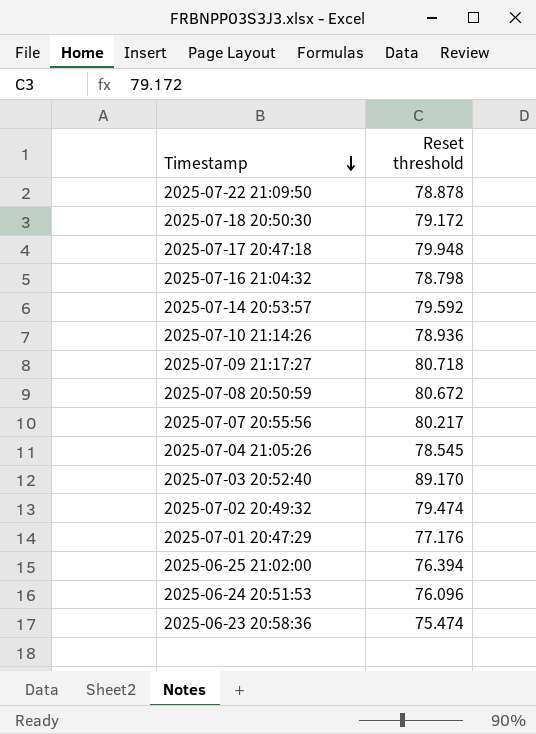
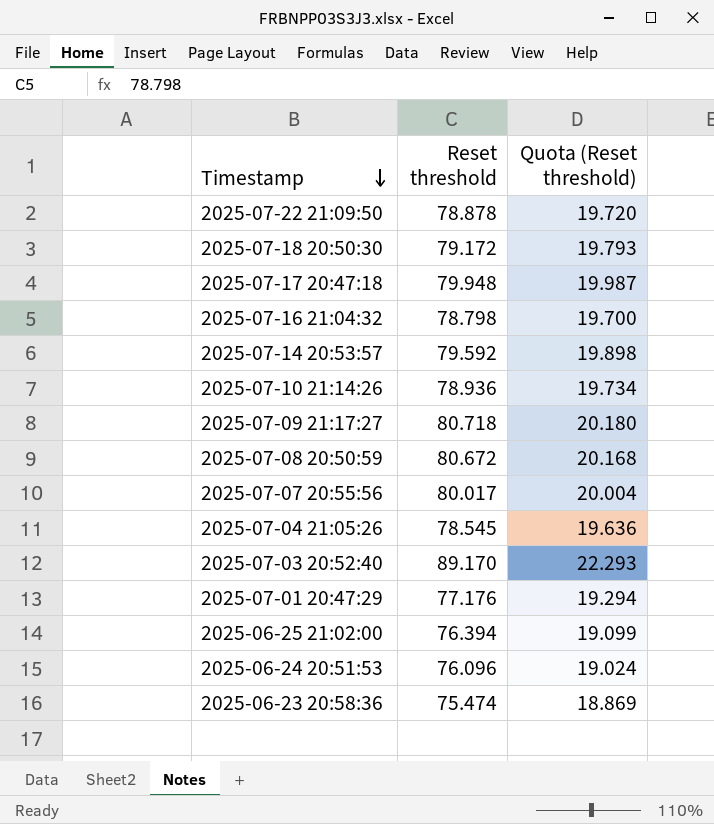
column Quota (Reset threshold) | formula: none -> [Reset threshold] * 0.25
row 2025-07-02 20:49:32: 79.474 -> none
2025-07-07 20:55:56 | Reset threshold: 80.217 -> 80.017

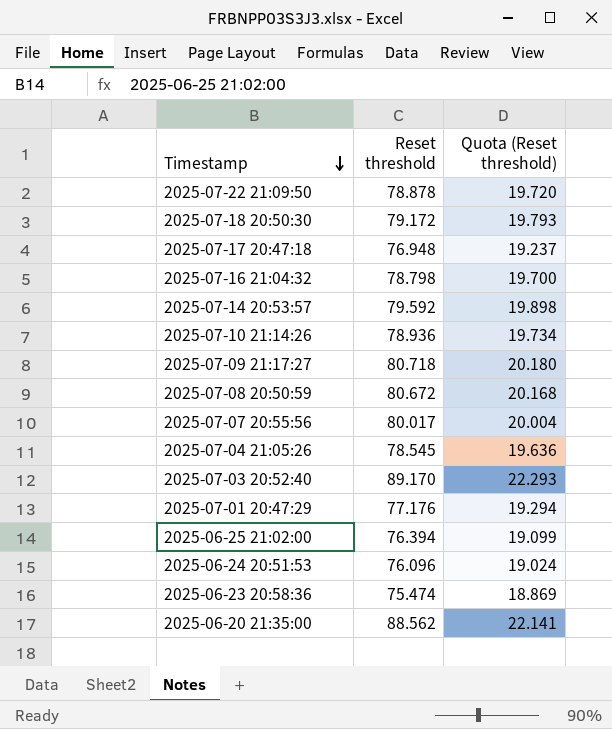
2025-07-17 20:47:18 | Reset threshold: 79.948 -> 76.948
2025-07-17 20:47:18 | Quota (Reset threshold): 19.987 -> 19.237
row 2025-06-20 21:35:00: none -> 88.562 | 22.141

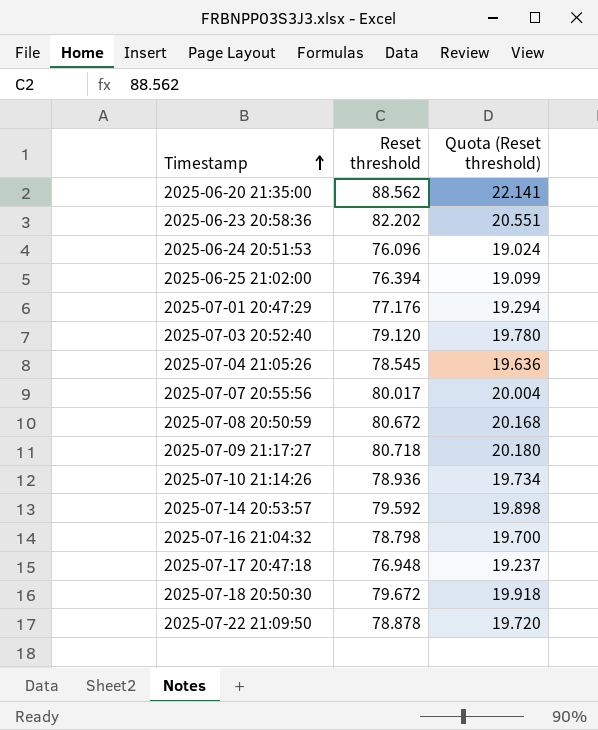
row order: Timestamp descending -> Timestamp ascending
2025-06-23 20:58:36 | Reset threshold: 75.474 -> 82.202
2025-06-23 20:58:36 | Quota (Reset threshold): 18.869 -> 20.551
2025-07-03 20:52:40 | Reset threshold: 89.170 -> 79.120
2025-07-03 20:52:40 | Quota (Reset threshold): 22.293 -> 19.780
2025-07-18 20:50:30 | Reset threshold: 79.172 -> 79.672
2025-07-18 20:50:30 | Quota (Reset threshold): 19.793 -> 19.918

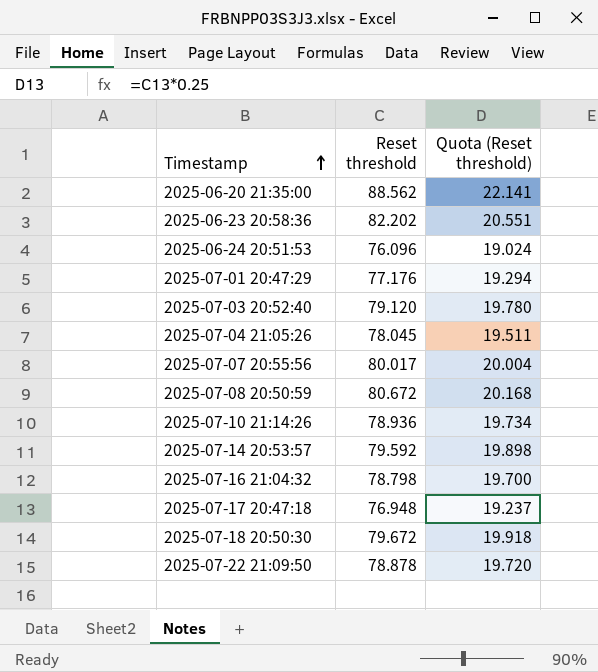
row 2025-06-25 21:02:00: 76.394 | 19.099 -> none
row 2025-07-09 21:17:27: 80.718 | 20.180 -> none
2025-07-04 21:05:26 | Reset threshold: 78.545 -> 78.045
2025-07-04 21:05:26 | Quota (Reset threshold): 19.636 -> 19.511

